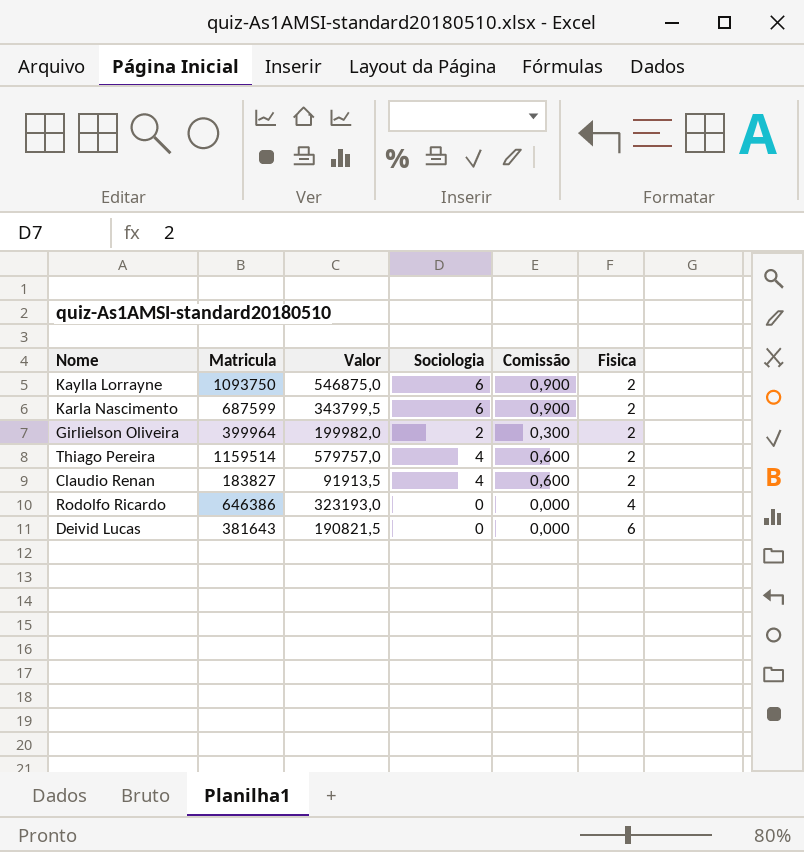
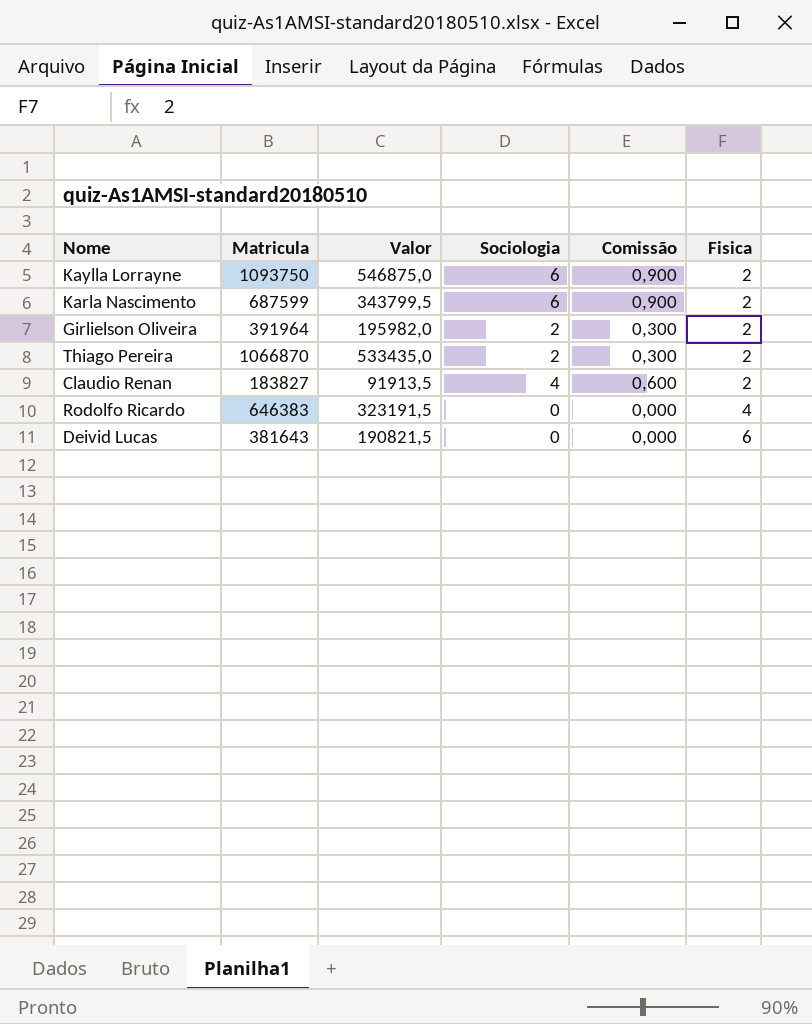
Girlielson Oliveira | Matricula: 399964 -> 391964
Girlielson Oliveira | Valor: 199982,0 -> 195982,0
Thiago Pereira | Matricula: 1159514 -> 1066870
Thiago Pereira | Valor: 579757,0 -> 533435,0
Thiago Pereira | Sociologia: 4 -> 2
Thiago Pereira | Comissão: 0,600 -> 0,300
Rodolfo Ricardo | Matricula: 646386 -> 646383
Rodolfo Ricardo | Valor: 323193,0 -> 323191,5

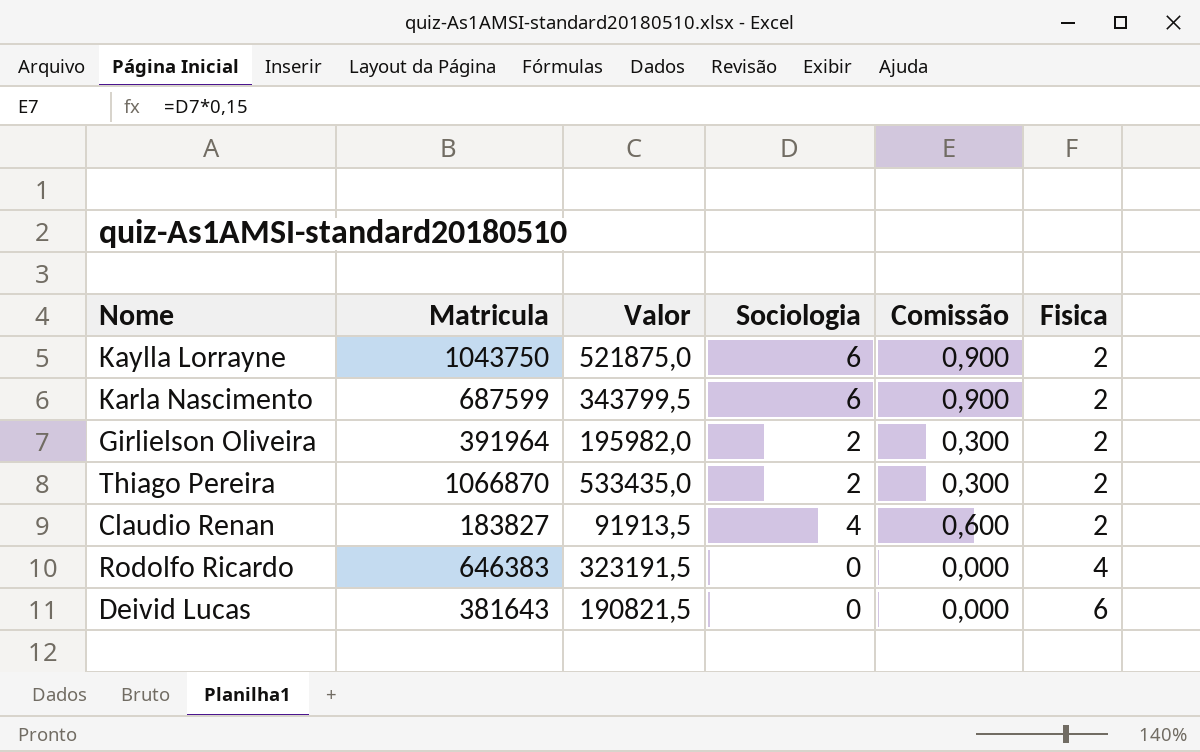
Kaylla Lorrayne | Matricula: 1093750 -> 1043750
Kaylla Lorrayne | Valor: 546875,0 -> 521875,0

